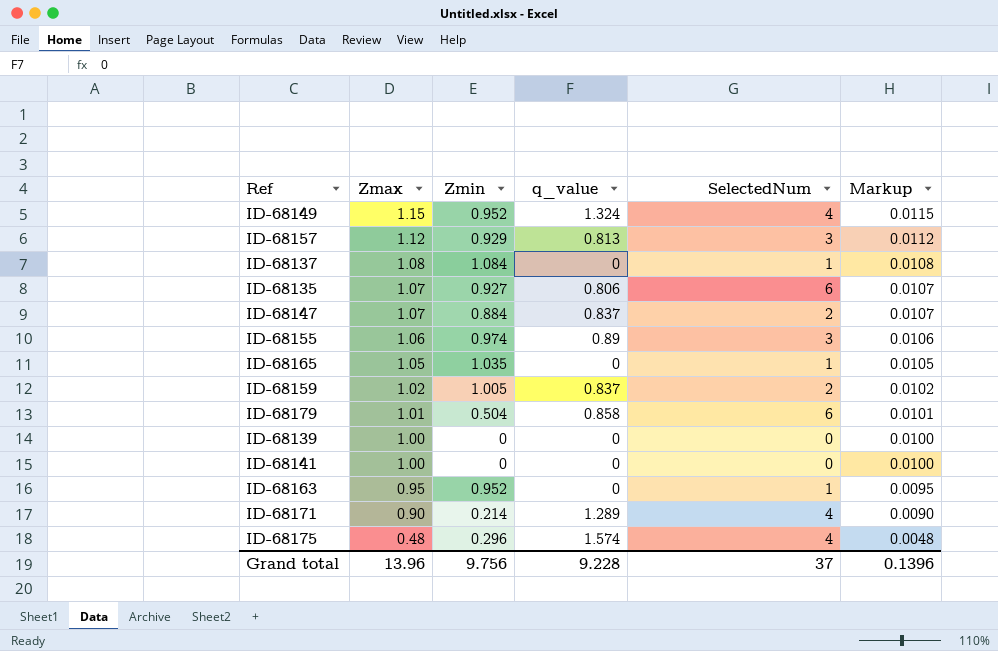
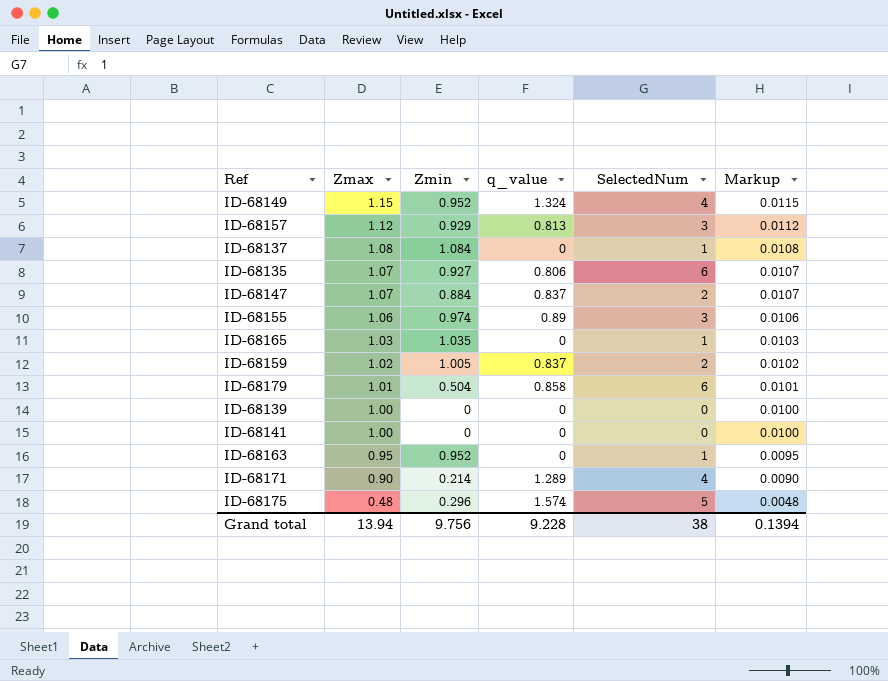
ID-68165 | Zmax: 1.05 -> 1.03
ID-68165 | Markup: 0.0105 -> 0.0103
ID-68175 | SelectedNum: 4 -> 5
Grand total | Zmax: 13.96 -> 13.94
Grand total | SelectedNum: 37 -> 38
Grand total | Markup: 0.1396 -> 0.1394

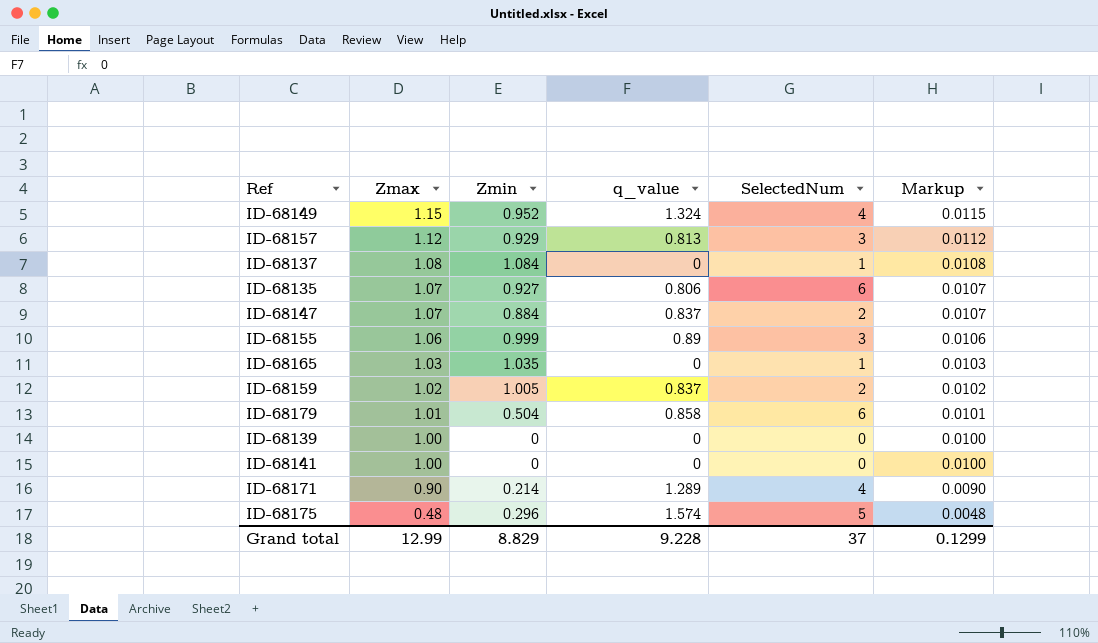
row ID-68163: 0.95 | 0.952 | 0 | 1 | 0.0095 -> none
ID-68155 | Zmin: 0.974 -> 0.999
Grand total | Zmax: 13.94 -> 12.99
Grand total | Zmin: 9.756 -> 8.829
Grand total | SelectedNum: 38 -> 37
Grand total | Markup: 0.1394 -> 0.1299

